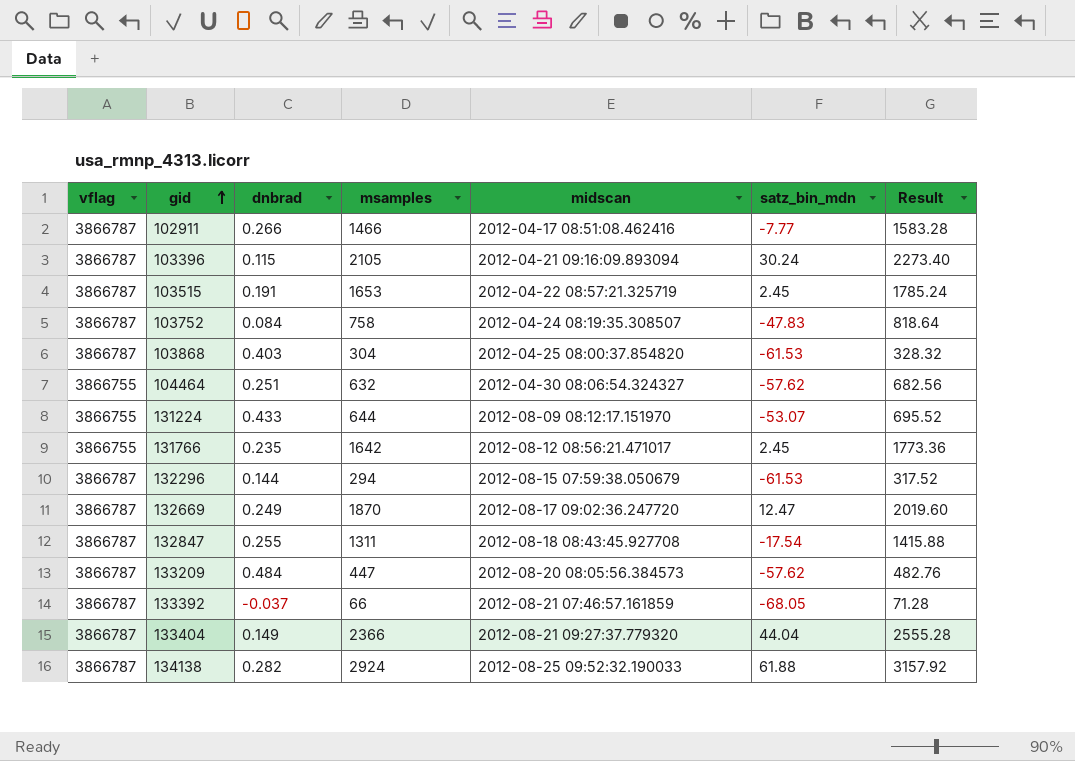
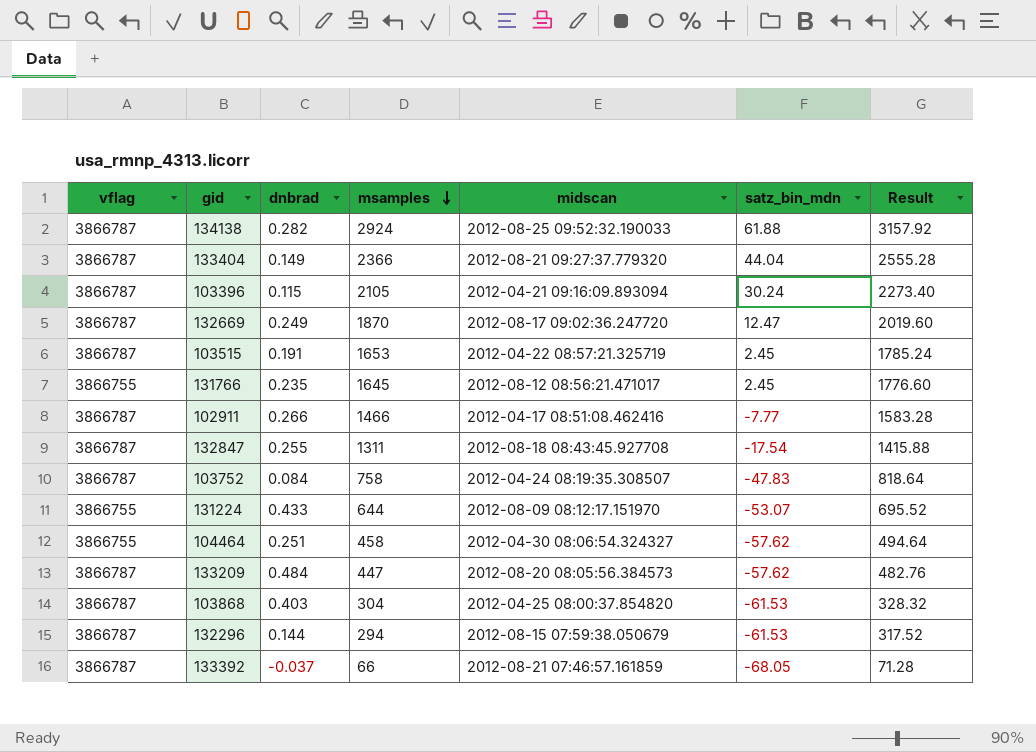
row order: gid ascending -> msamples descending
131766 | msamples: 1642 -> 1645
131766 | Result: 1773.36 -> 1776.60
104464 | msamples: 632 -> 458
104464 | Result: 682.56 -> 494.64

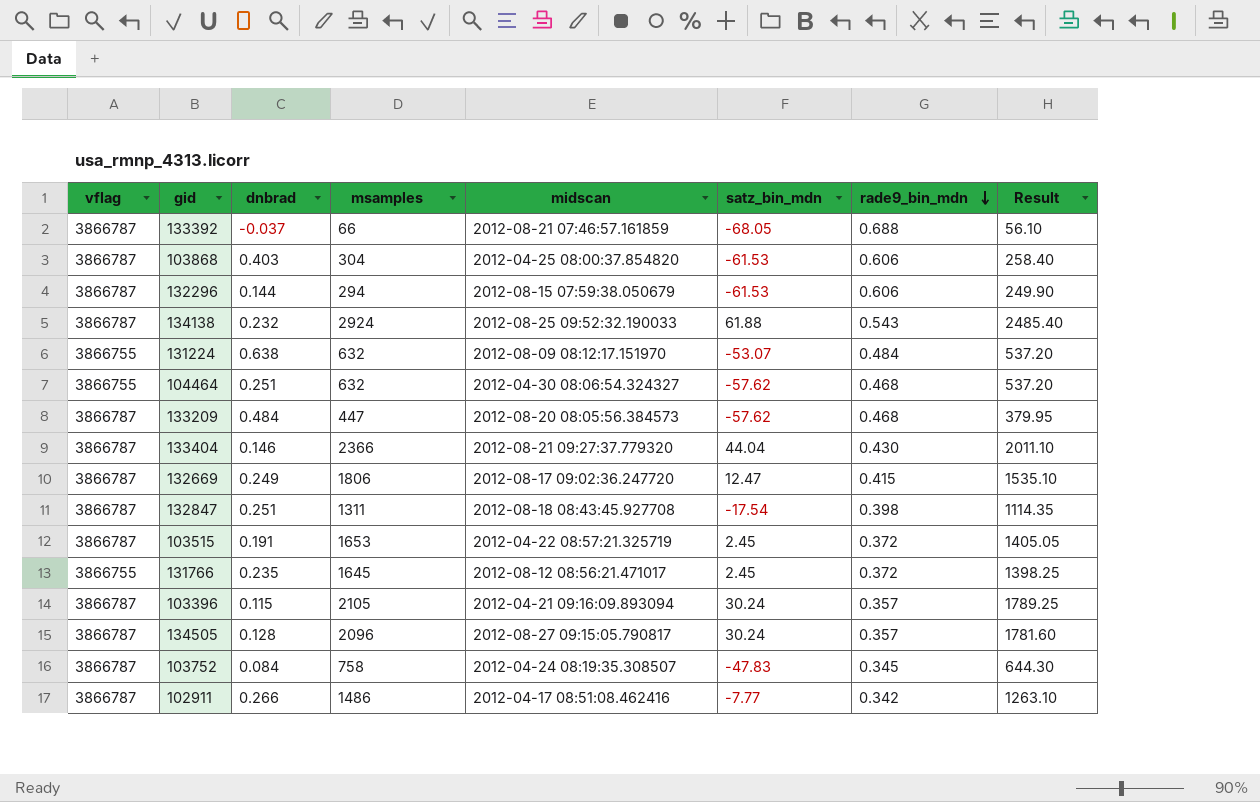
row order: msamples descending -> rade9_bin_mdn descending
column rade9_bin_mdn | position: none -> 7
column Result | formula: [msamples] * 1.08 -> [msamples] * 0.85
134138 | dnbrad: 0.282 -> 0.232
131224 | dnbrad: 0.433 -> 0.638
131224 | msamples: 644 -> 632
104464 | msamples: 458 -> 632
133404 | dnbrad: 0.149 -> 0.146
132669 | msamples: 1870 -> 1806
132847 | dnbrad: 0.255 -> 0.251
row 134505: none -> 3866787 | 0.128 | 2096 | 2012-08-27 09:15:05.790817 | 30.24 | 0.357 | 1781.60
102911 | msamples: 1466 -> 1486

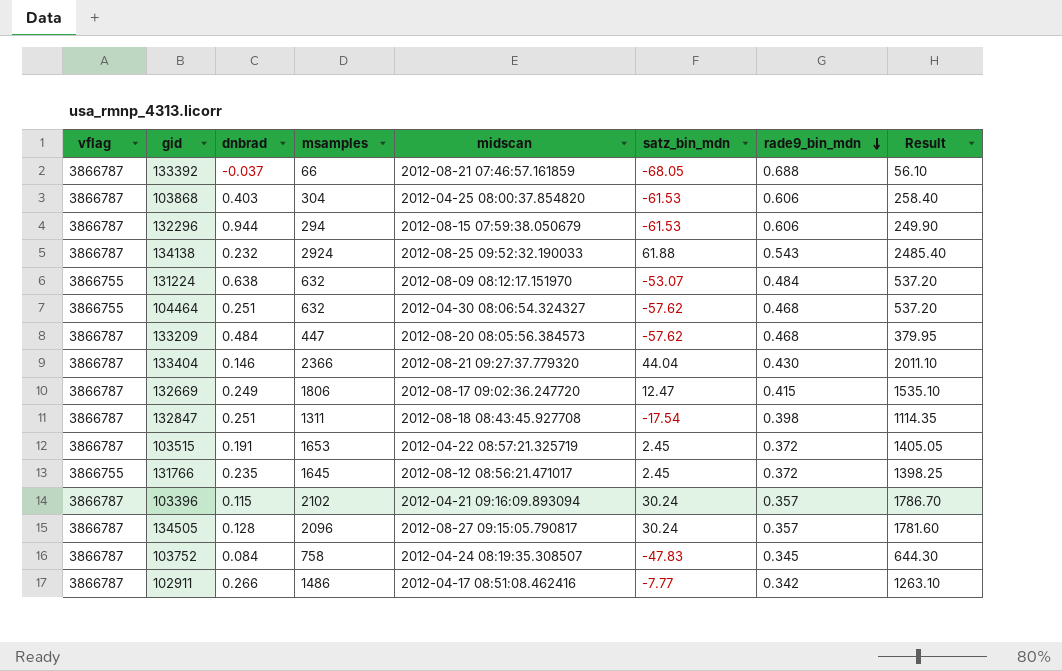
132296 | dnbrad: 0.144 -> 0.944
103396 | msamples: 2105 -> 2102
103396 | Result: 1789.25 -> 1786.70

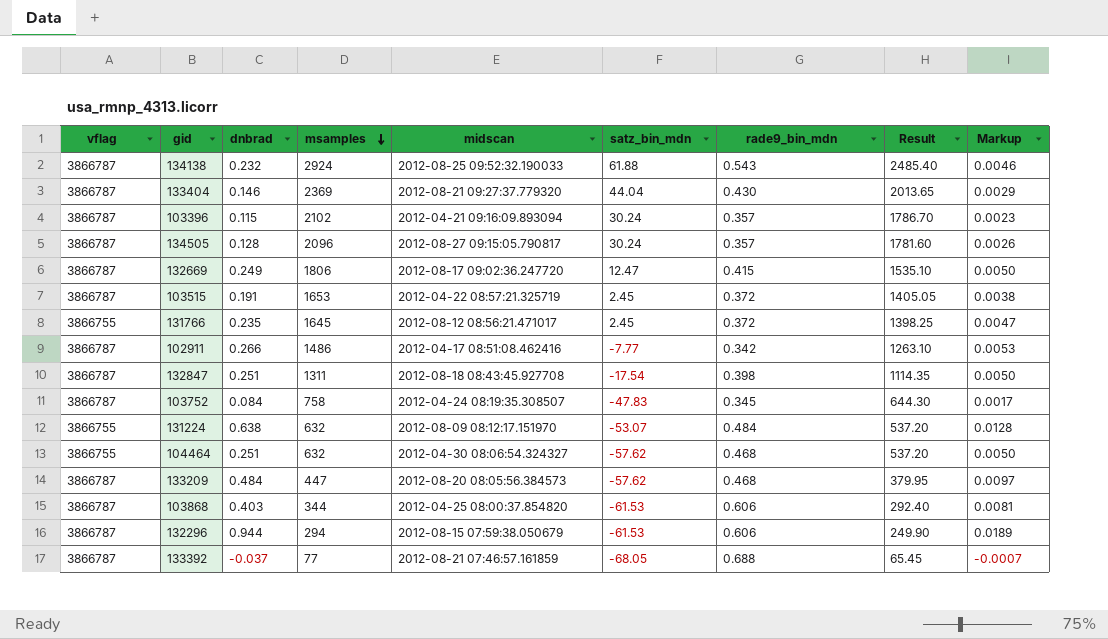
row order: rade9_bin_mdn descending -> msamples descending
column Markup | formula: none -> [dnbrad] * 0.02
133404 | msamples: 2366 -> 2369
133404 | Result: 2011.10 -> 2013.65
103868 | msamples: 304 -> 344
103868 | Result: 258.40 -> 292.40
133392 | msamples: 66 -> 77
133392 | Result: 56.10 -> 65.45

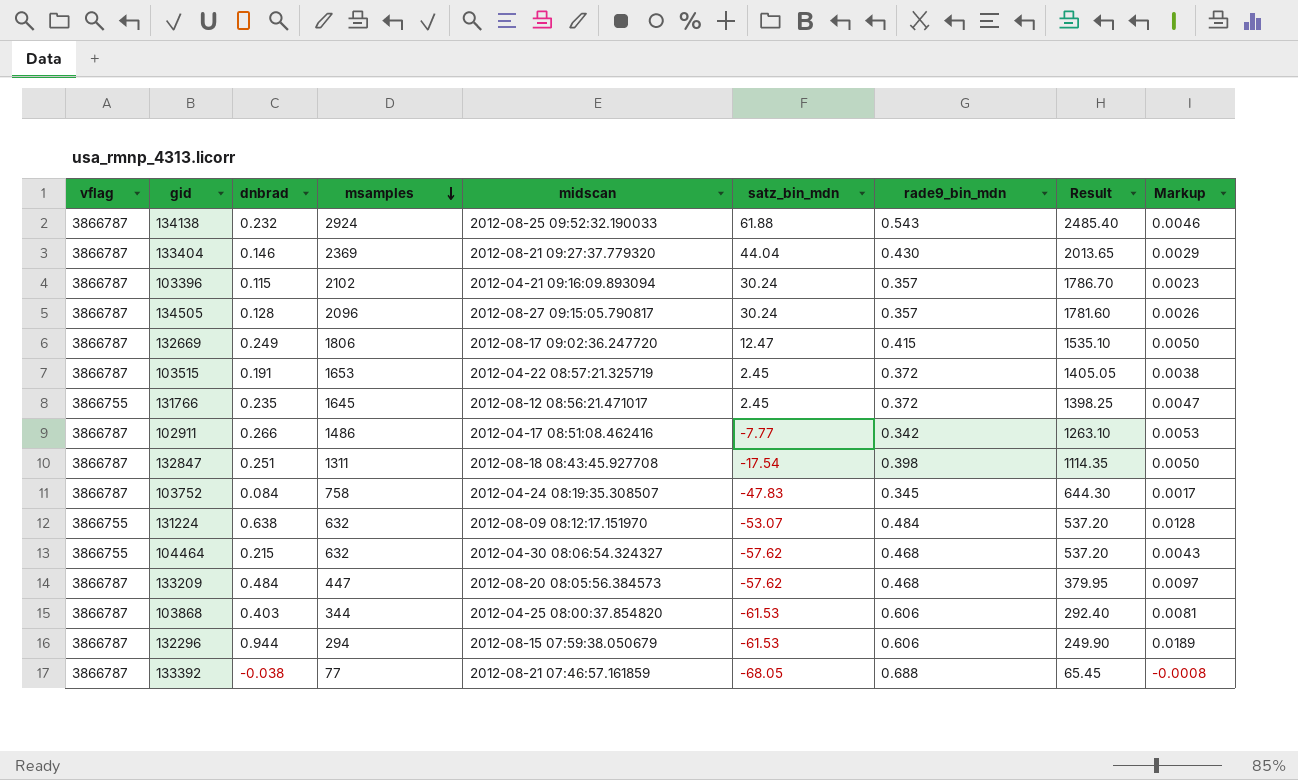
104464 | dnbrad: 0.251 -> 0.215
104464 | Markup: 0.0050 -> 0.0043
133392 | dnbrad: -0.037 -> -0.038
133392 | Markup: -0.0007 -> -0.0008

